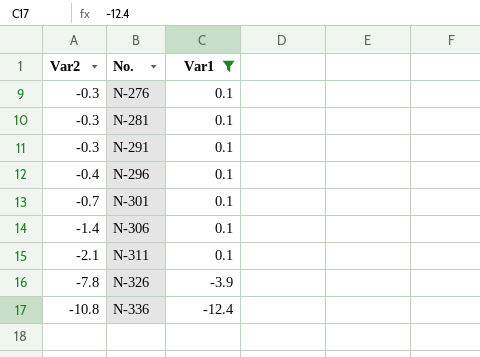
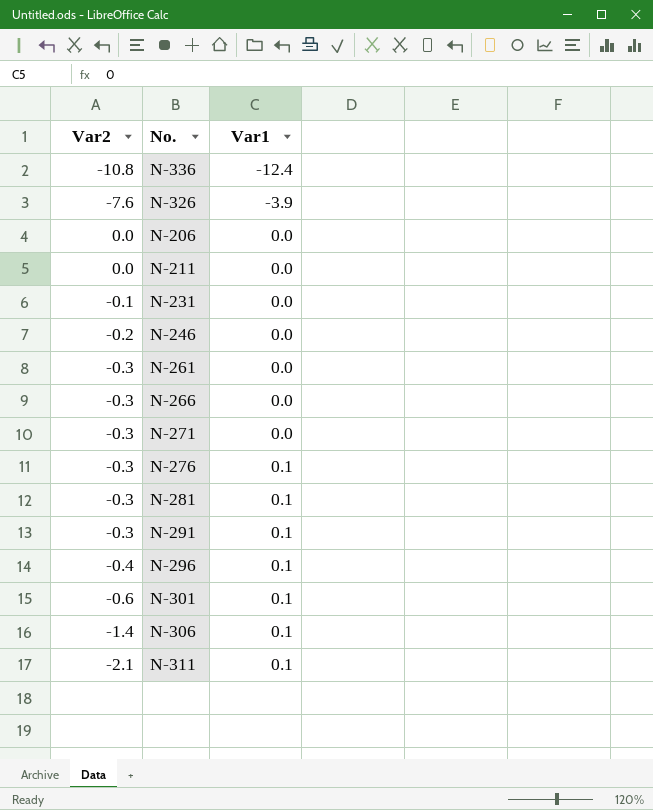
filter: Var1 != 0.0 -> none
row order: Var2 descending -> Var1 ascending
N-326 | Var2: -7.8 -> -7.6
N-301 | Var2: -0.7 -> -0.6

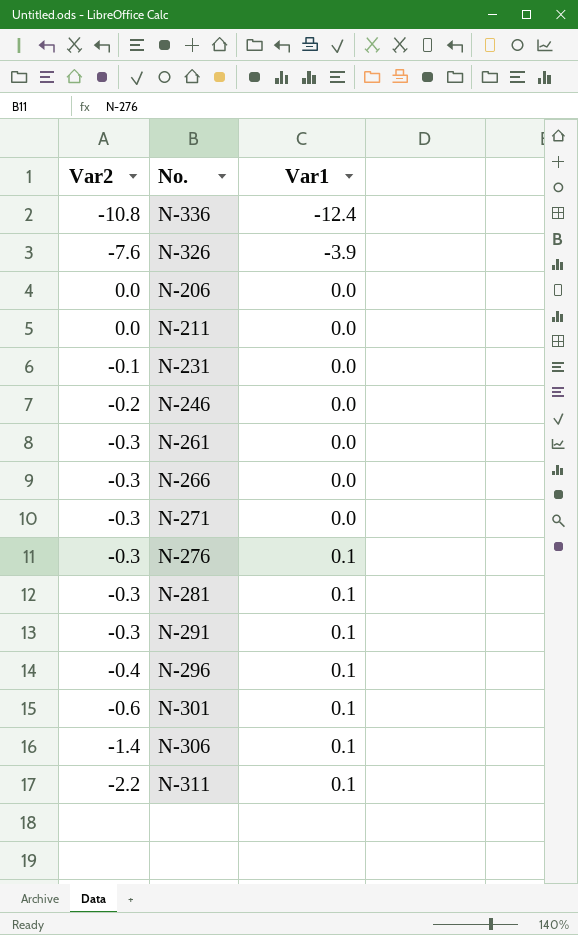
N-311 | Var2: -2.1 -> -2.2

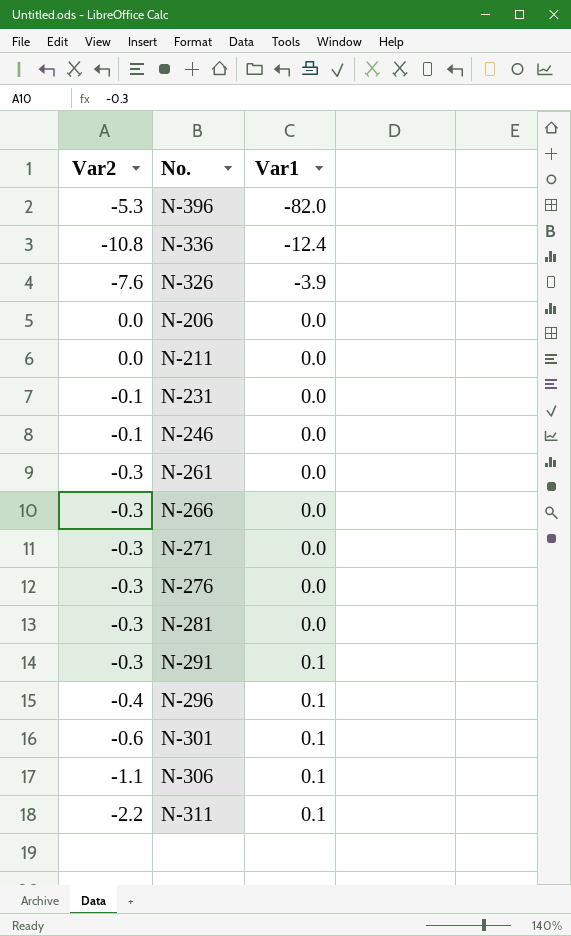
row N-396: none -> -5.3 | -82.0
N-246 | Var2: -0.2 -> -0.1
N-276 | Var1: 0.1 -> 0.0
N-281 | Var1: 0.1 -> 0.0
N-306 | Var2: -1.4 -> -1.1

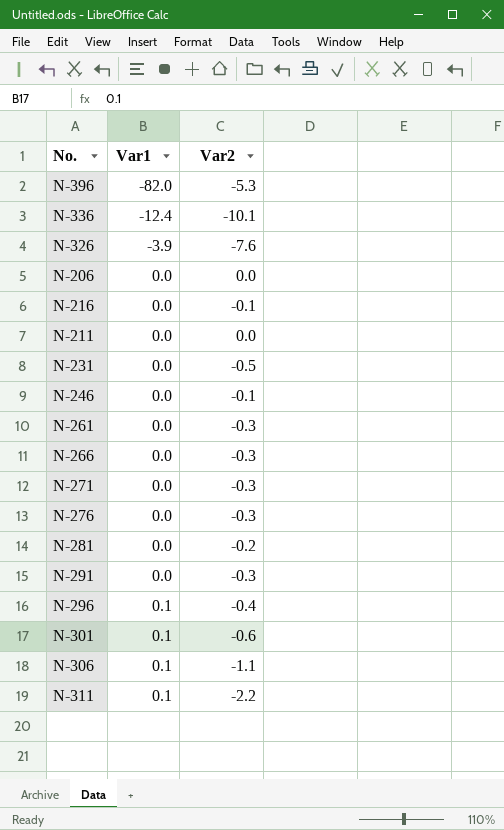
column Var2 | position: 1 -> 3
N-336 | Var2: -10.8 -> -10.1
row N-216: none -> 0.0 | -0.1
N-231 | Var2: -0.1 -> -0.5
N-281 | Var2: -0.3 -> -0.2
N-291 | Var1: 0.1 -> 0.0

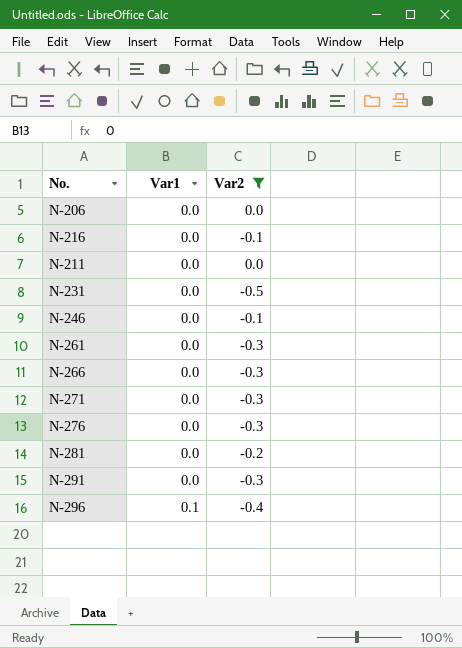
filter: none -> Var2 >= -0.5

